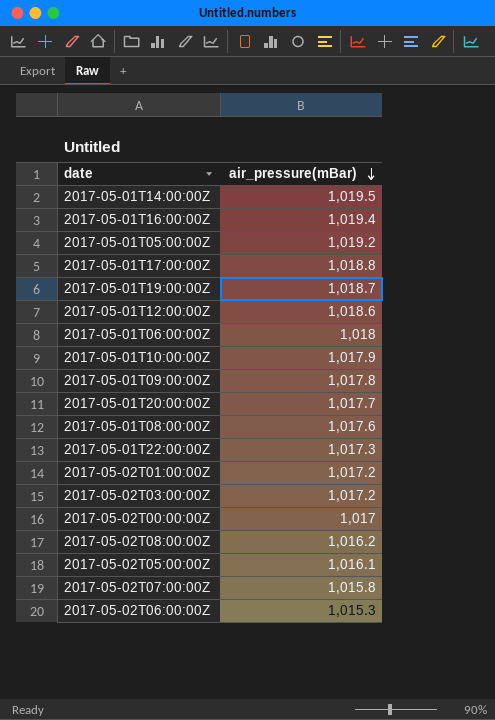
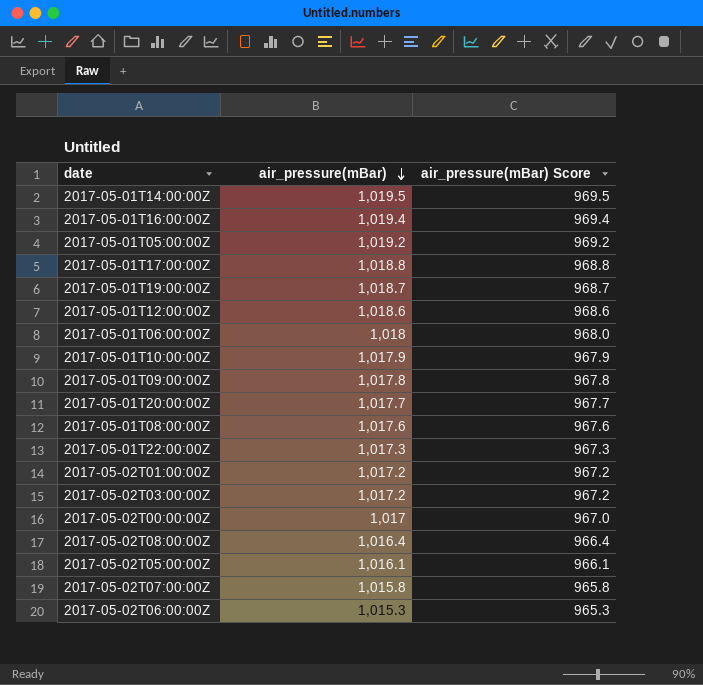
column air_pressure(mBar) Score | formula: none -> [air_pressure(mBar)] - 50
2017-05-02T08:00:00Z | air_pressure(mBar): 1,016.2 -> 1,016.4

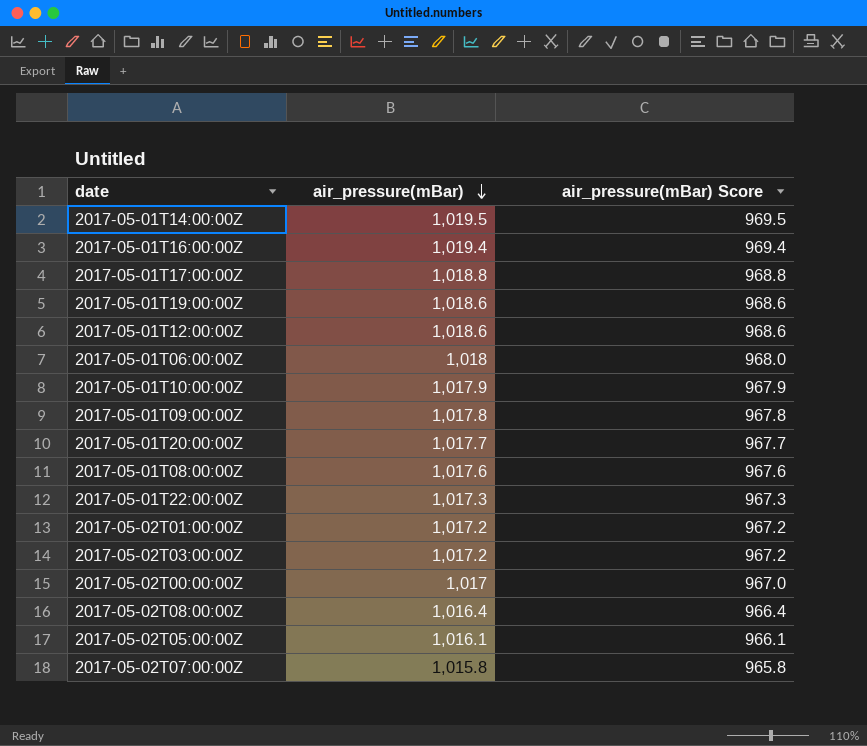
row 2017-05-01T05:00:00Z: 1,019.2 | 969.2 -> none
row 2017-05-02T06:00:00Z: 1,015.3 | 965.3 -> none
2017-05-01T19:00:00Z | air_pressure(mBar): 1,018.7 -> 1,018.6
2017-05-01T19:00:00Z | air_pressure(mBar) Score: 968.7 -> 968.6

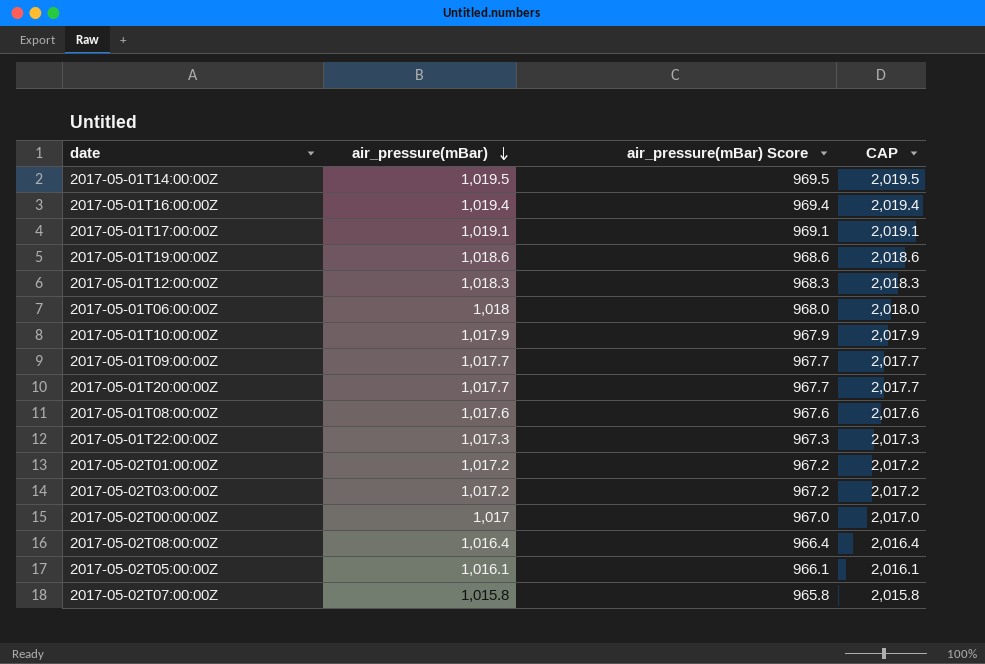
column CAP | formula: none -> [air_pressure(mBar)] + 1000
2017-05-01T17:00:00Z | air_pressure(mBar): 1,018.8 -> 1,019.1
2017-05-01T17:00:00Z | air_pressure(mBar) Score: 968.8 -> 969.1
2017-05-01T12:00:00Z | air_pressure(mBar): 1,018.6 -> 1,018.3
2017-05-01T12:00:00Z | air_pressure(mBar) Score: 968.6 -> 968.3
2017-05-01T09:00:00Z | air_pressure(mBar): 1,017.8 -> 1,017.7
2017-05-01T09:00:00Z | air_pressure(mBar) Score: 967.8 -> 967.7

